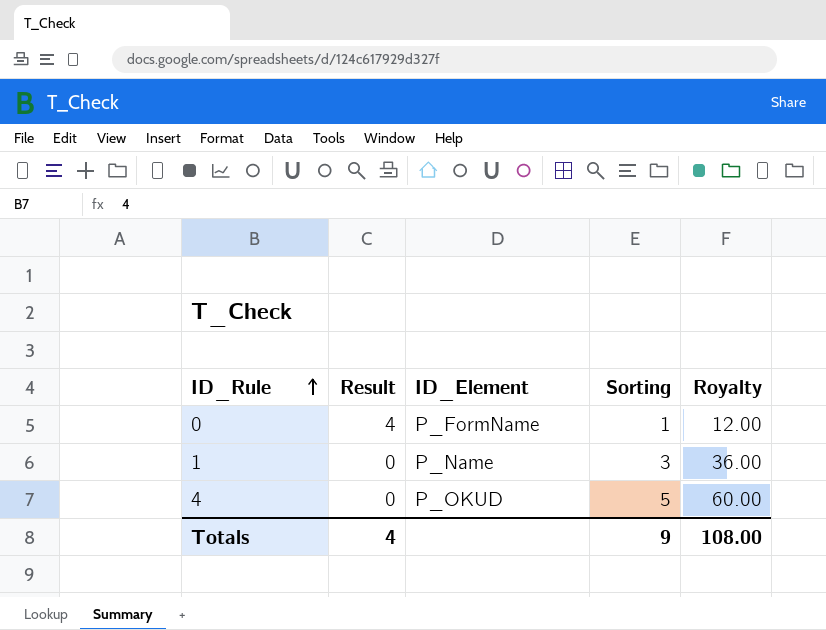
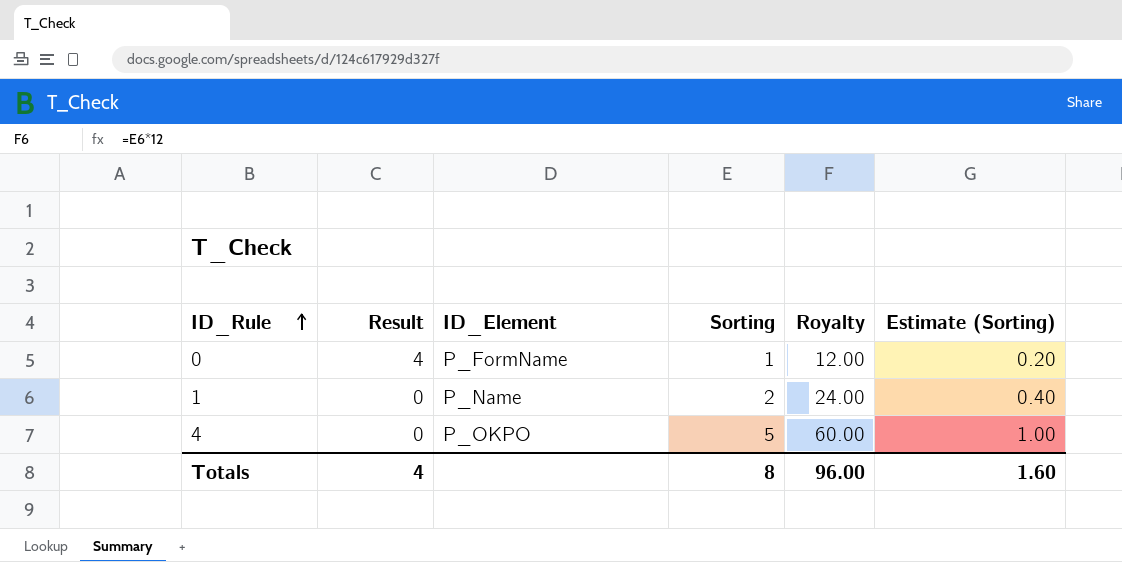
column Estimate (Sorting) | formula: none -> [Sorting] * 0.2
1 | Sorting: 3 -> 2
1 | Royalty: 36.00 -> 24.00
4 | ID_Element: P_OKUD -> P_OKPO
Totals | Sorting: 9 -> 8
Totals | Royalty: 108.00 -> 96.00

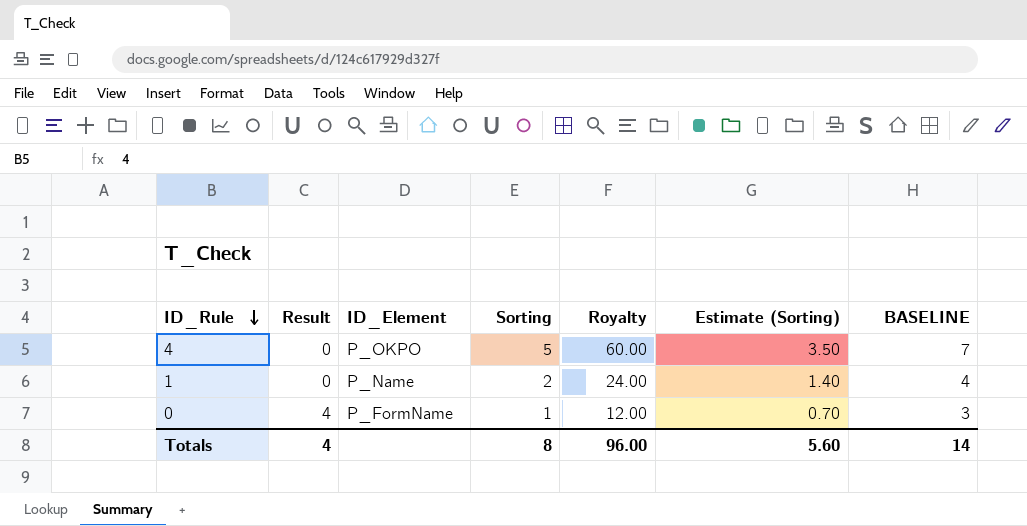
row order: ID_Rule ascending -> ID_Rule descending
column Estimate (Sorting) | formula: [Sorting] * 0.2 -> [Sorting] * 0.7
column BASELINE | formula: none -> [Sorting] + 2
Totals | Estimate (Sorting): 1.60 -> 5.60

